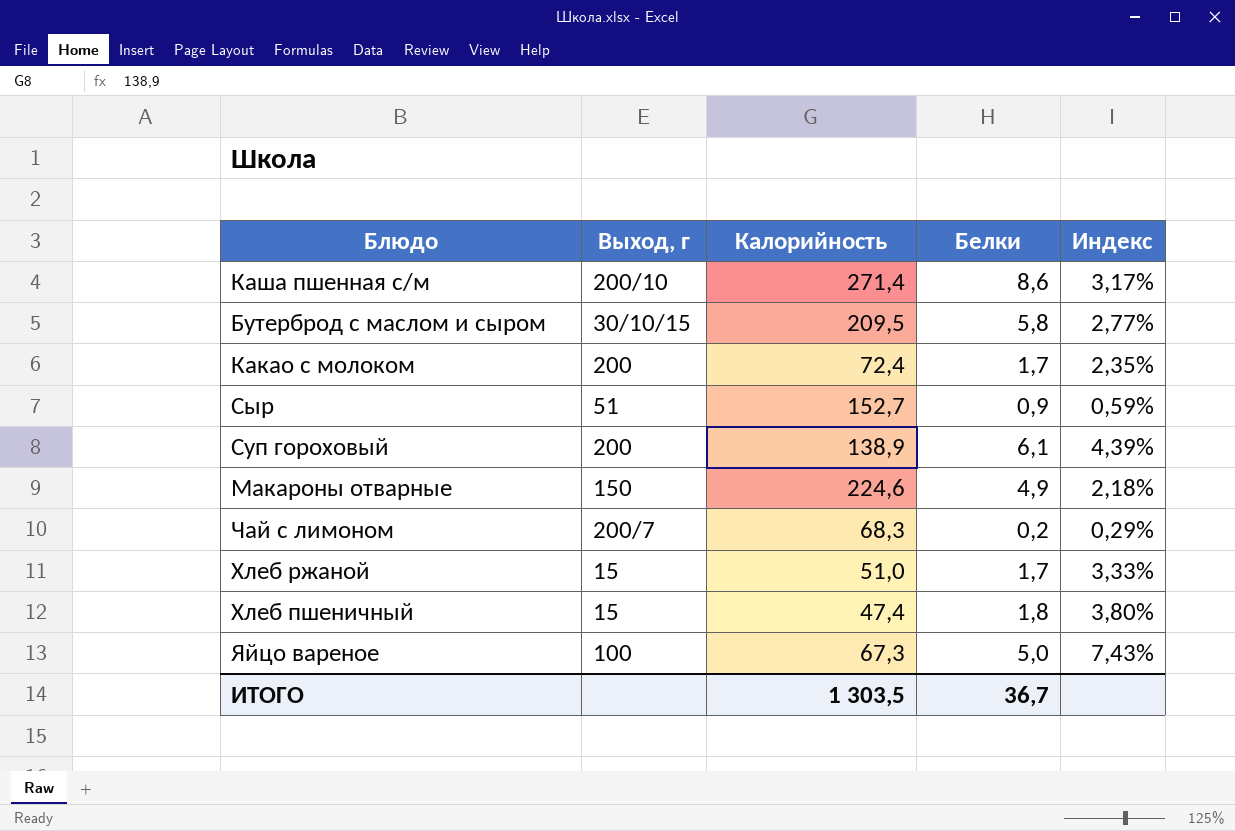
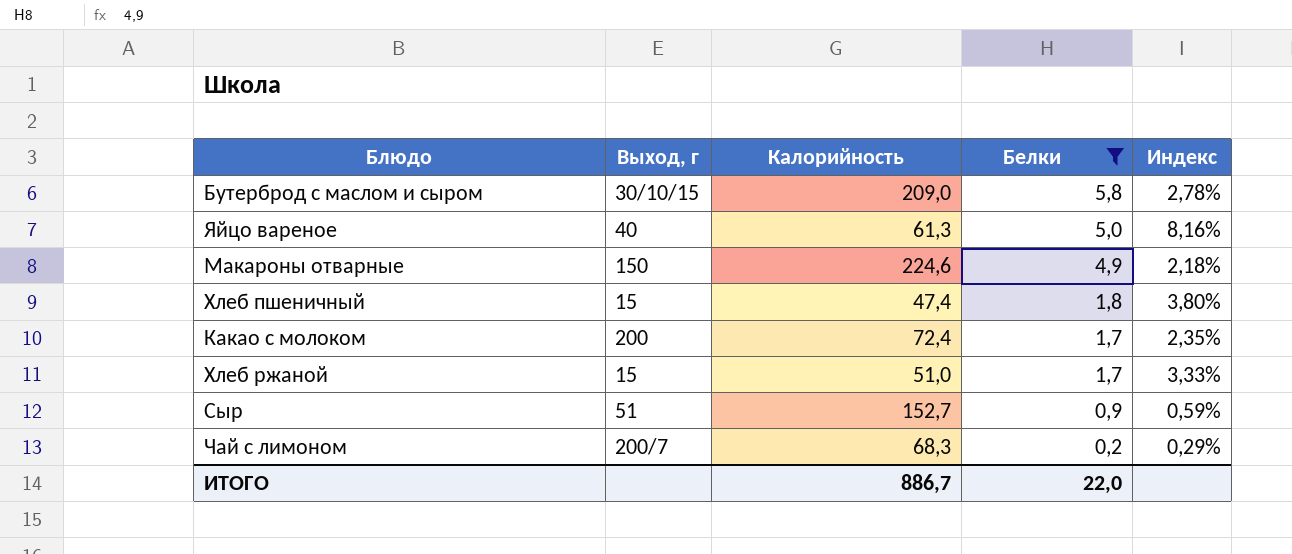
filter: none -> Белки <= 5,8
row order: none -> Белки descending
Бутерброд с маслом и сыром | Калорийность: 209,5 -> 209,0
Бутерброд с маслом и сыром | Индекс: 2,77% -> 2,78%
Яйцо вареное | Выход, г: 100 -> 40
Яйцо вареное | Калорийность: 67,3 -> 61,3
Яйцо вареное | Индекс: 7,43% -> 8,16%
ИТОГО | Калорийность: 1 303,5 -> 886,7
ИТОГО | Белки: 36,7 -> 22,0

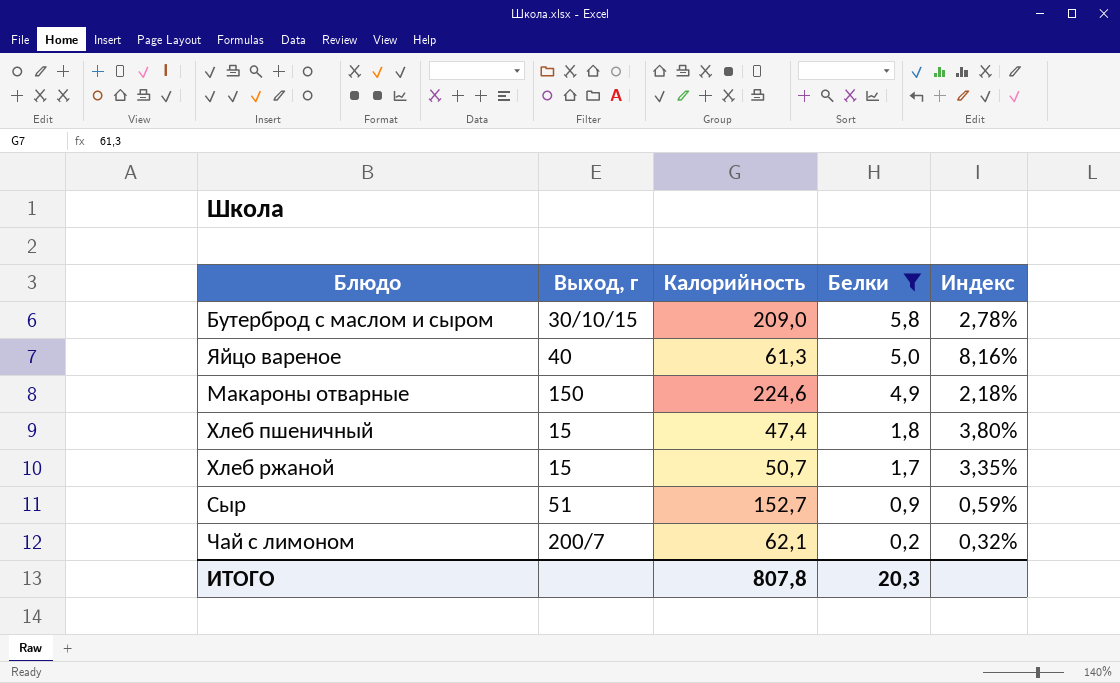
row Какао с молоком: 200 | 72,4 | 1,7 | 2,35% -> none
Хлеб ржаной | Калорийность: 51,0 -> 50,7
Хлеб ржаной | Индекс: 3,33% -> 3,35%
Чай с лимоном | Калорийность: 68,3 -> 62,1
Чай с лимоном | Индекс: 0,29% -> 0,32%
ИТОГО | Калорийность: 886,7 -> 807,8
ИТОГО | Белки: 22,0 -> 20,3

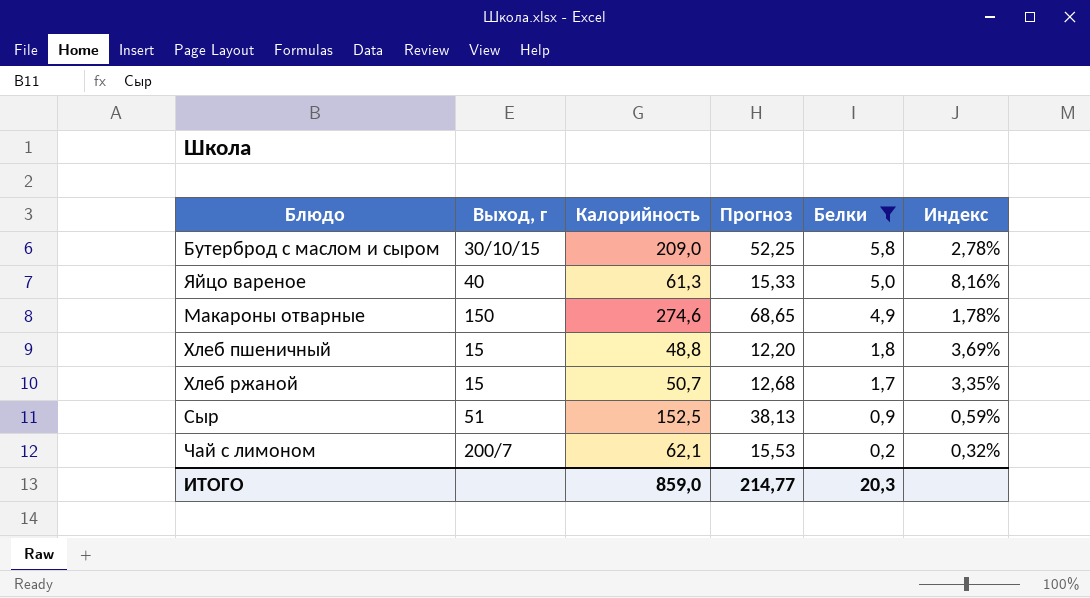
column Прогноз | formula: none -> [Калорийность] * 0,25
Макароны отварные | Калорийность: 224,6 -> 274,6
Макароны отварные | Индекс: 2,18% -> 1,78%
Хлеб пшеничный | Калорийность: 47,4 -> 48,8
Хлеб пшеничный | Индекс: 3,80% -> 3,69%
Сыр | Калорийность: 152,7 -> 152,5
ИТОГО | Калорийность: 807,8 -> 859,0

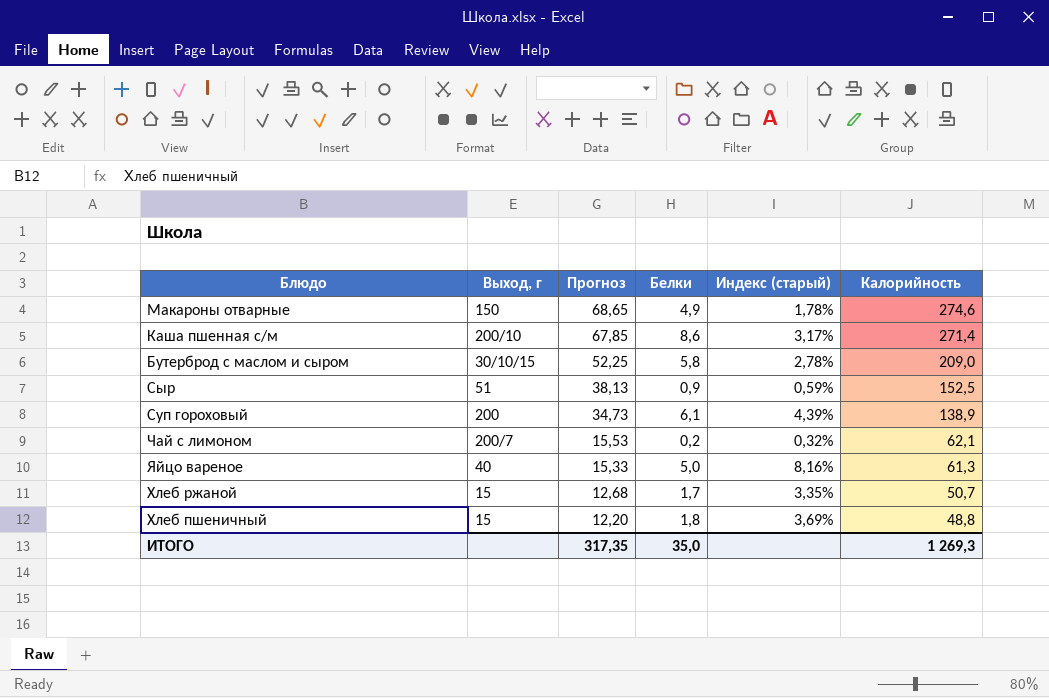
filter: Белки <= 5,8 -> none
row order: Белки descending -> Прогноз descending
column name: Индекс -> Индекс (старый)
column Калорийность | position: 3 -> 6
ИТОГО | Прогноз: 214,77 -> 317,35
ИТОГО | Белки: 20,3 -> 35,0
ИТОГО | Калорийность: 859,0 -> 1 269,3

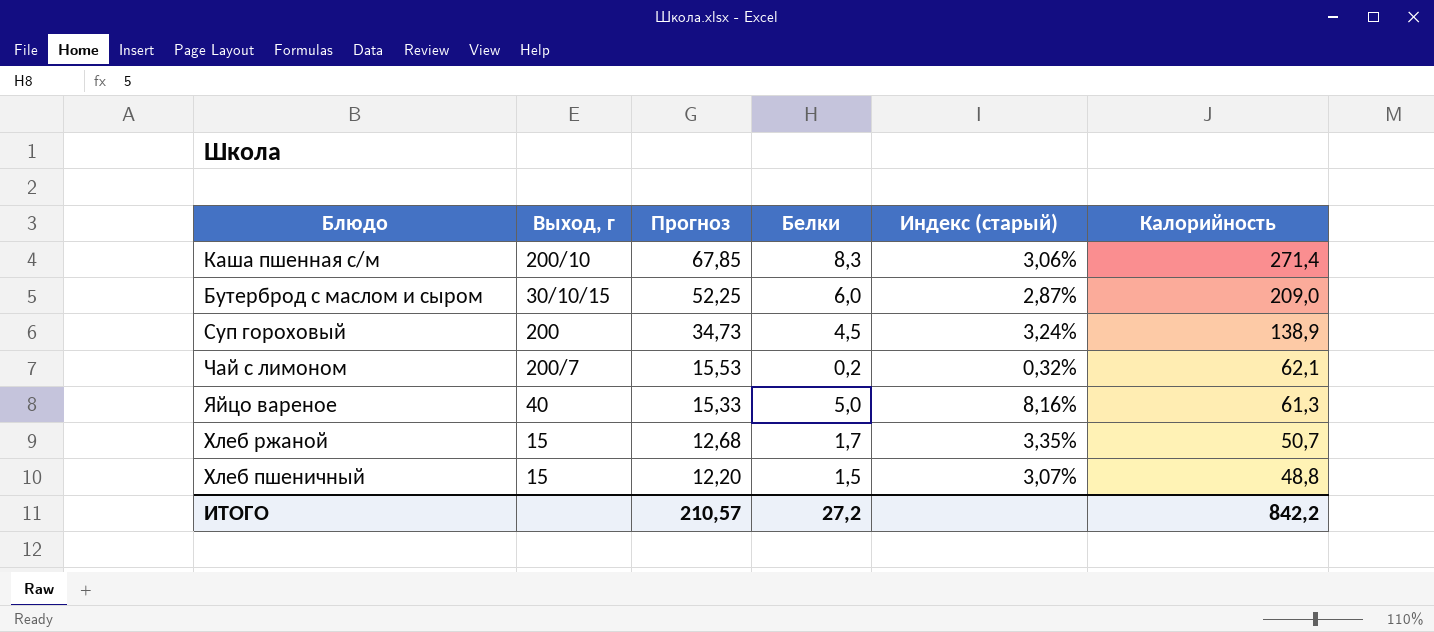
row Макароны отварные: 150 | 68,65 | 4,9 | 1,78% | 274,6 -> none
row Сыр: 51 | 38,13 | 0,9 | 0,59% | 152,5 -> none
Каша пшенная с/м | Белки: 8,6 -> 8,3
Каша пшенная с/м | Индекс (старый): 3,17% -> 3,06%
Бутерброд с маслом и сыром | Белки: 5,8 -> 6,0
Бутерброд с маслом и сыром | Индекс (старый): 2,78% -> 2,87%
Суп гороховый | Белки: 6,1 -> 4,5
Суп гороховый | Индекс (старый): 4,39% -> 3,24%
Хлеб пшеничный | Белки: 1,8 -> 1,5
Хлеб пшеничный | Индекс (старый): 3,69% -> 3,07%
ИТОГО | Прогноз: 317,35 -> 210,57
ИТОГО | Белки: 35,0 -> 27,2
ИТОГО | Калорийность: 1 269,3 -> 842,2

